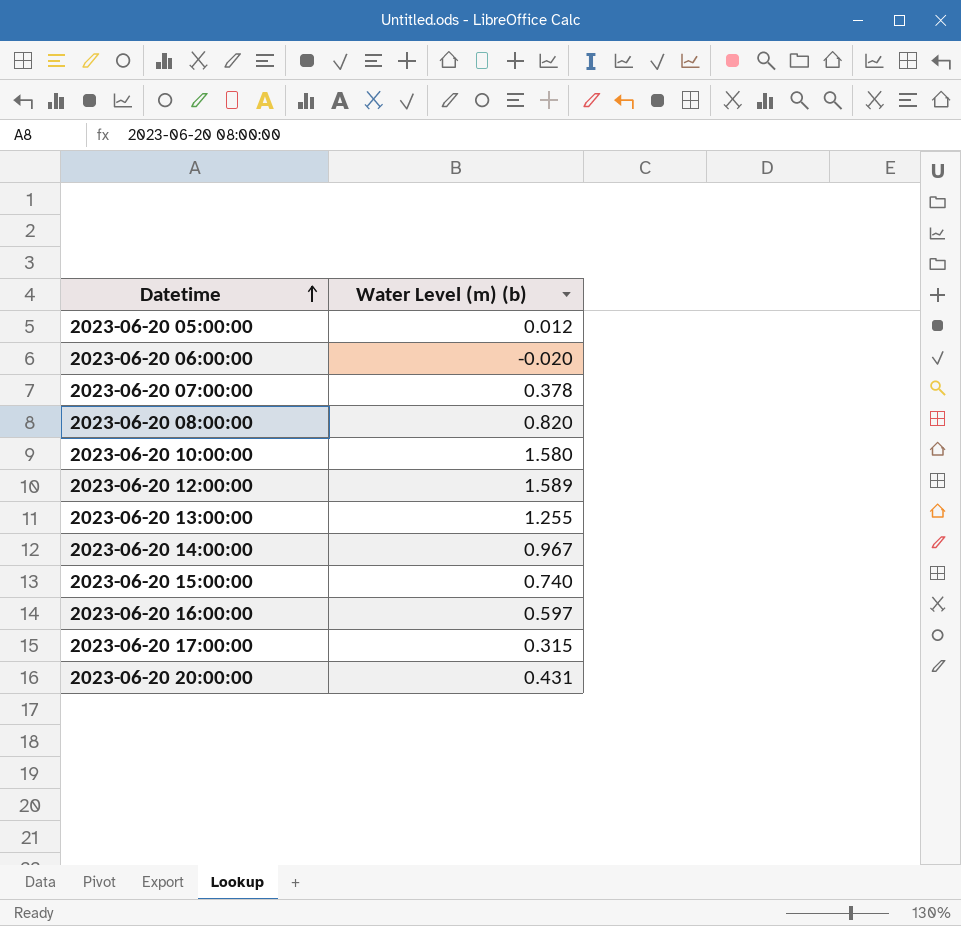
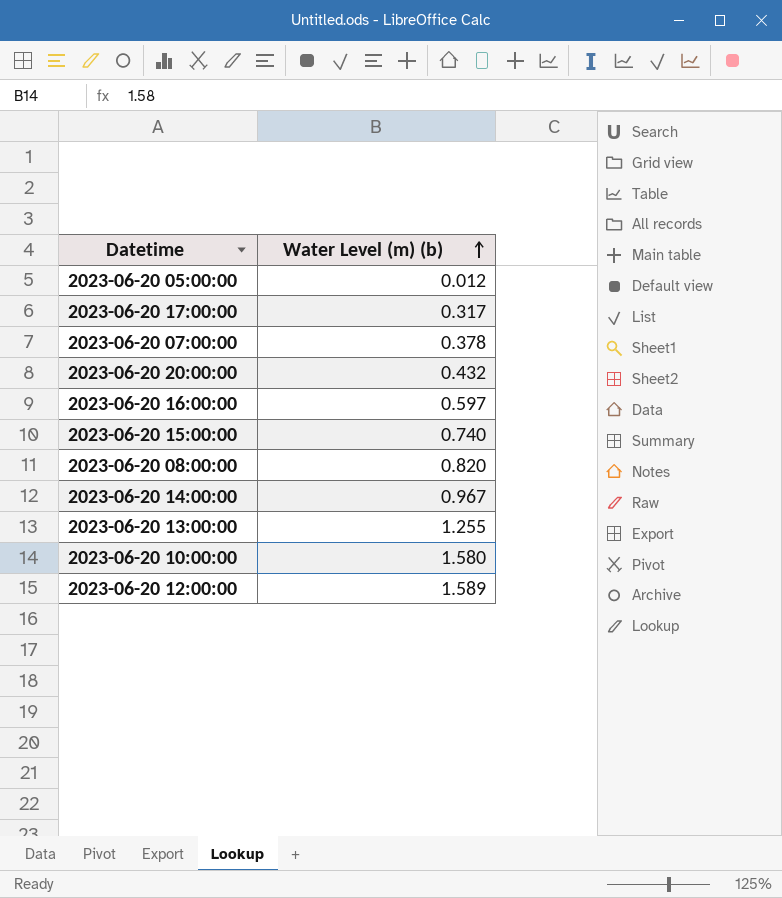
row order: Datetime ascending -> Water Level (m) (b) ascending
row 2023-06-20 06:00:00: -0.020 -> none
2023-06-20 17:00:00 | Water Level (m) (b): 0.315 -> 0.317
2023-06-20 20:00:00 | Water Level (m) (b): 0.431 -> 0.432

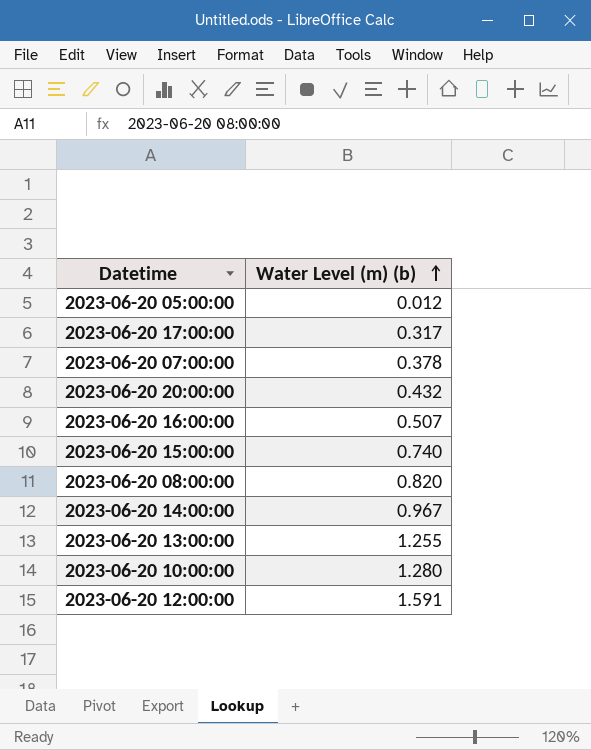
2023-06-20 16:00:00 | Water Level (m) (b): 0.597 -> 0.507
2023-06-20 10:00:00 | Water Level (m) (b): 1.580 -> 1.280
2023-06-20 12:00:00 | Water Level (m) (b): 1.589 -> 1.591

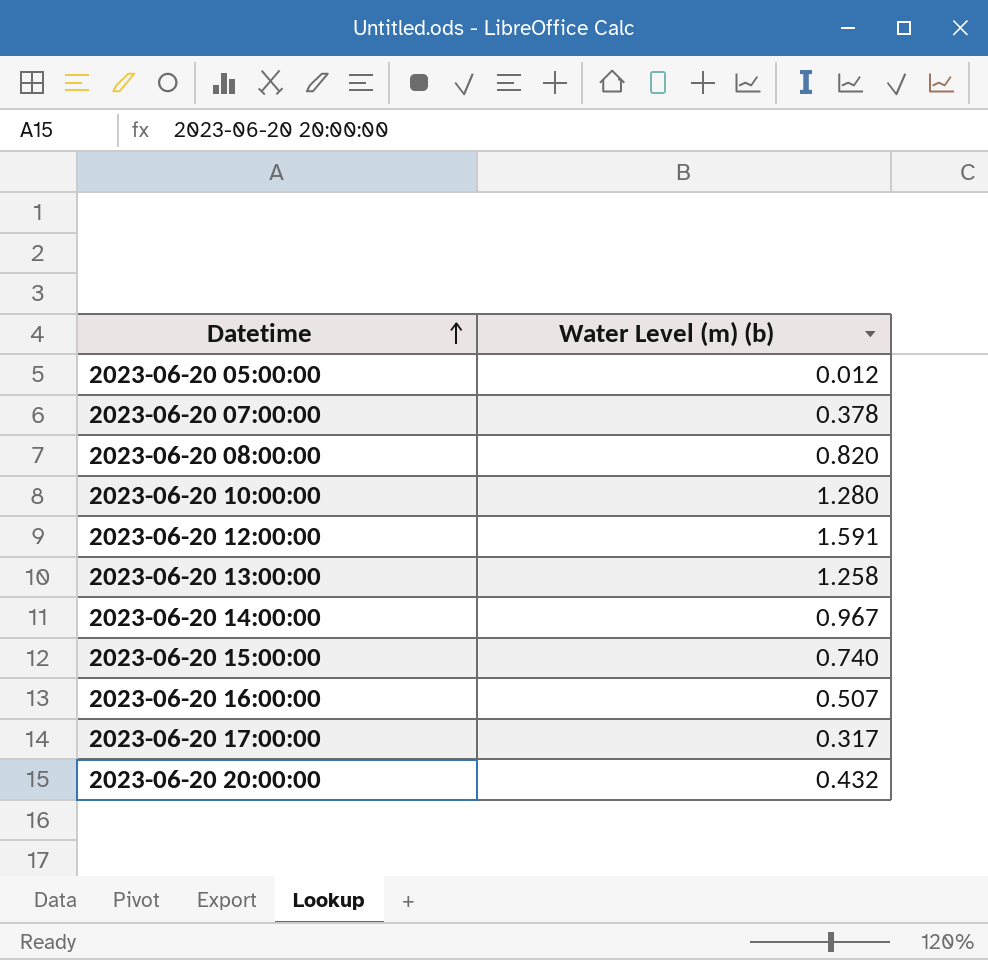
row order: Water Level (m) (b) ascending -> Datetime ascending
2023-06-20 13:00:00 | Water Level (m) (b): 1.255 -> 1.258

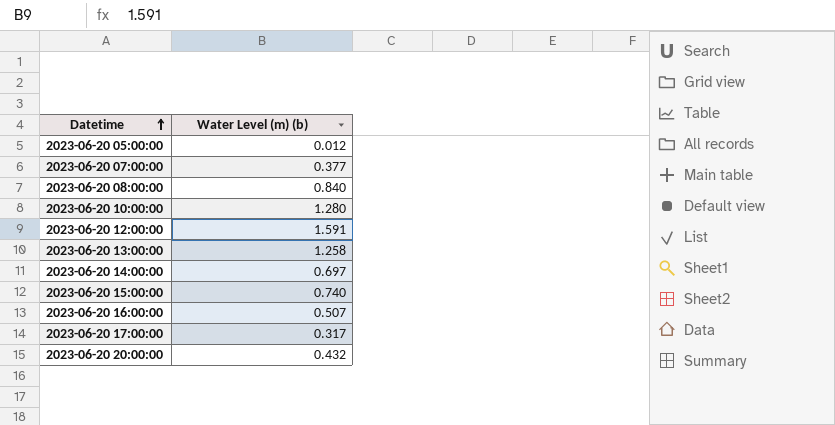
2023-06-20 07:00:00 | Water Level (m) (b): 0.378 -> 0.377
2023-06-20 08:00:00 | Water Level (m) (b): 0.820 -> 0.840
2023-06-20 14:00:00 | Water Level (m) (b): 0.967 -> 0.697

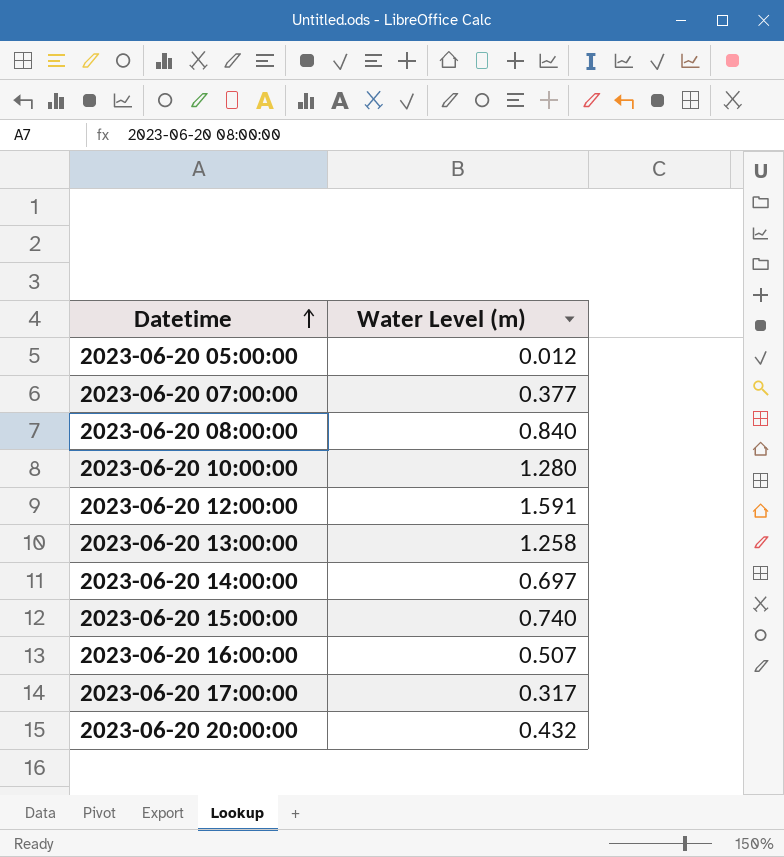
column name: Water Level (m) (b) -> Water Level (m)

